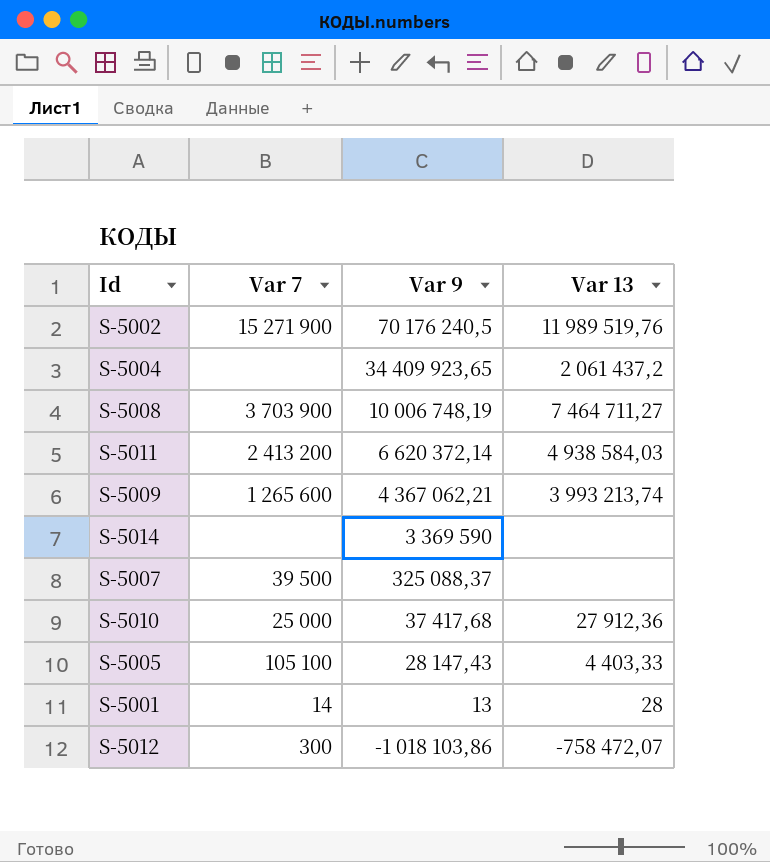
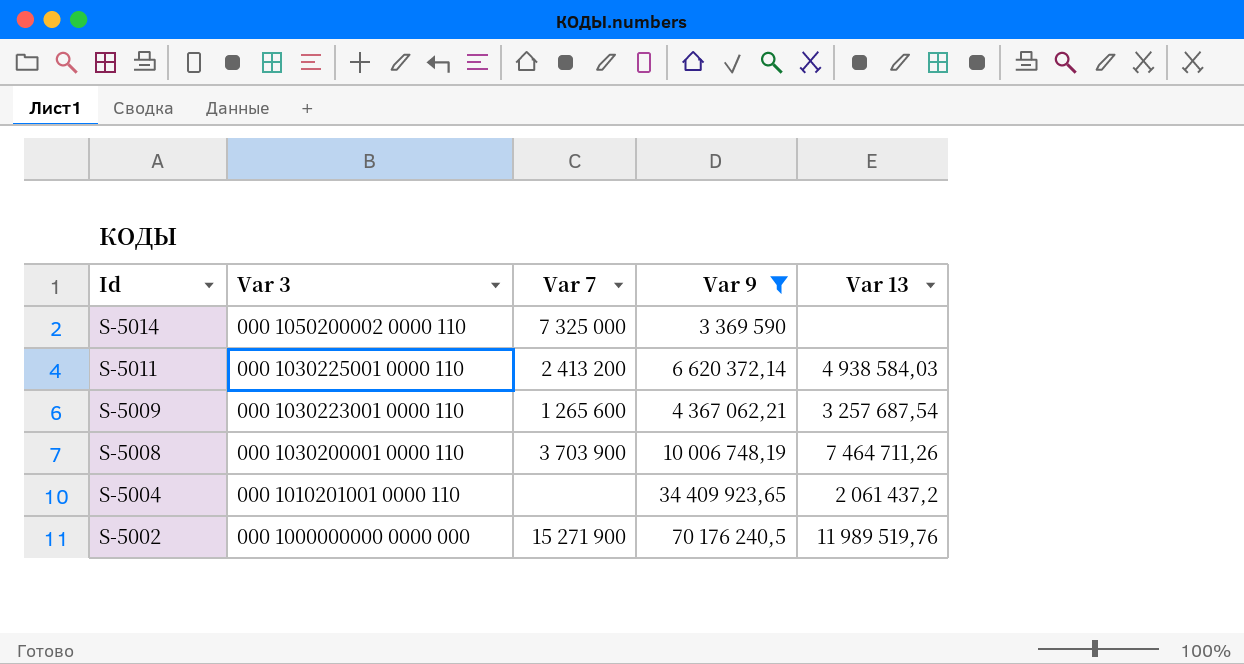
filter: none -> Var 9 >= 3 369 590
row order: Var 9 descending -> Id descending
column Var 3 | position: none -> 2
S-5014 | Var 7: none -> 7 325 000
S-5009 | Var 13: 3 993 213,74 -> 3 257 687,54
S-5008 | Var 13: 7 464 711,27 -> 7 464 711,26

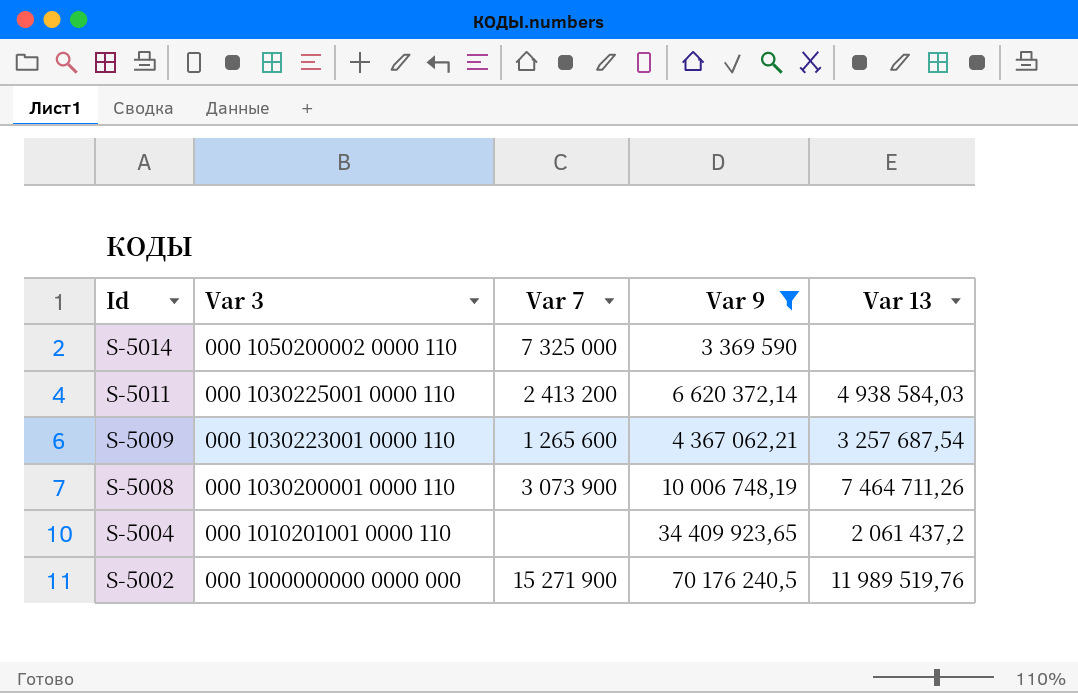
S-5008 | Var 7: 3 703 900 -> 3 073 900

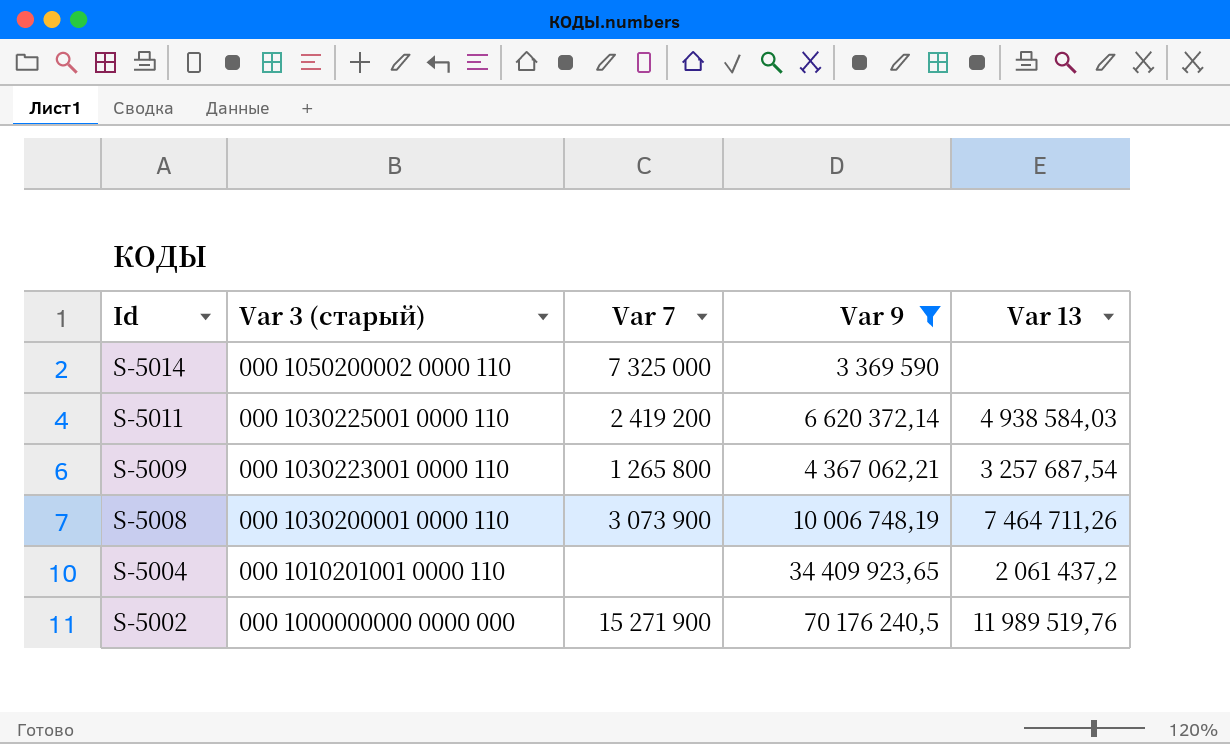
column name: Var 3 -> Var 3 (старый)
S-5011 | Var 7: 2 413 200 -> 2 419 200
S-5009 | Var 7: 1 265 600 -> 1 265 800

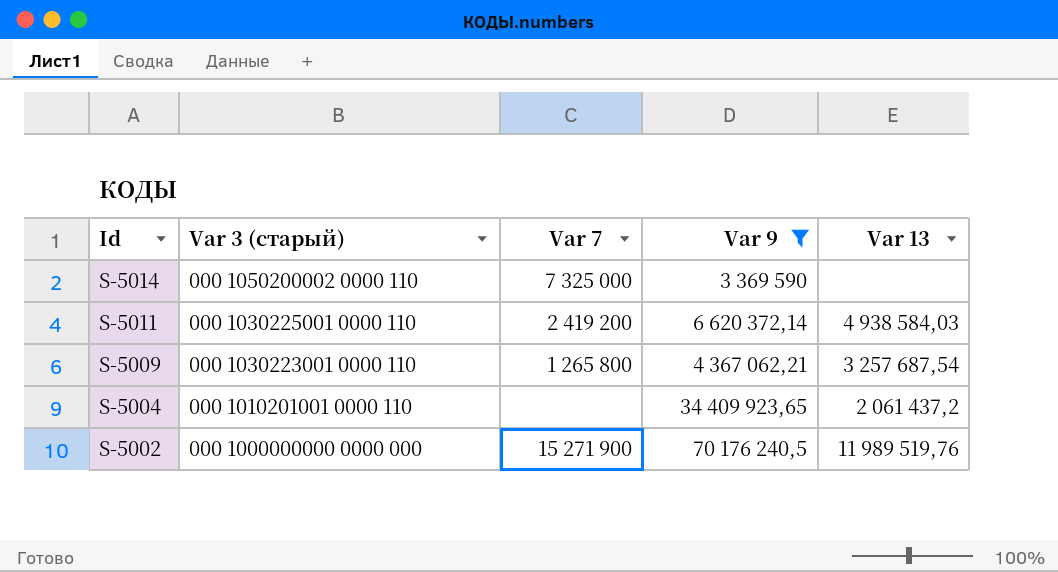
row S-5008: 000 1030200001 0000 110 | 3 073 900 | 10 006 748,19 | 7 464 711,26 -> none

